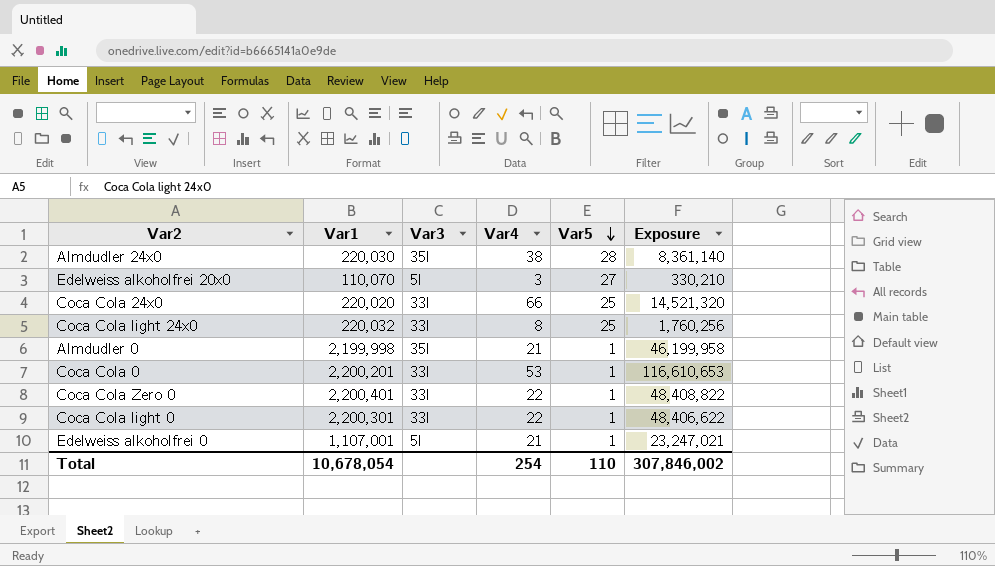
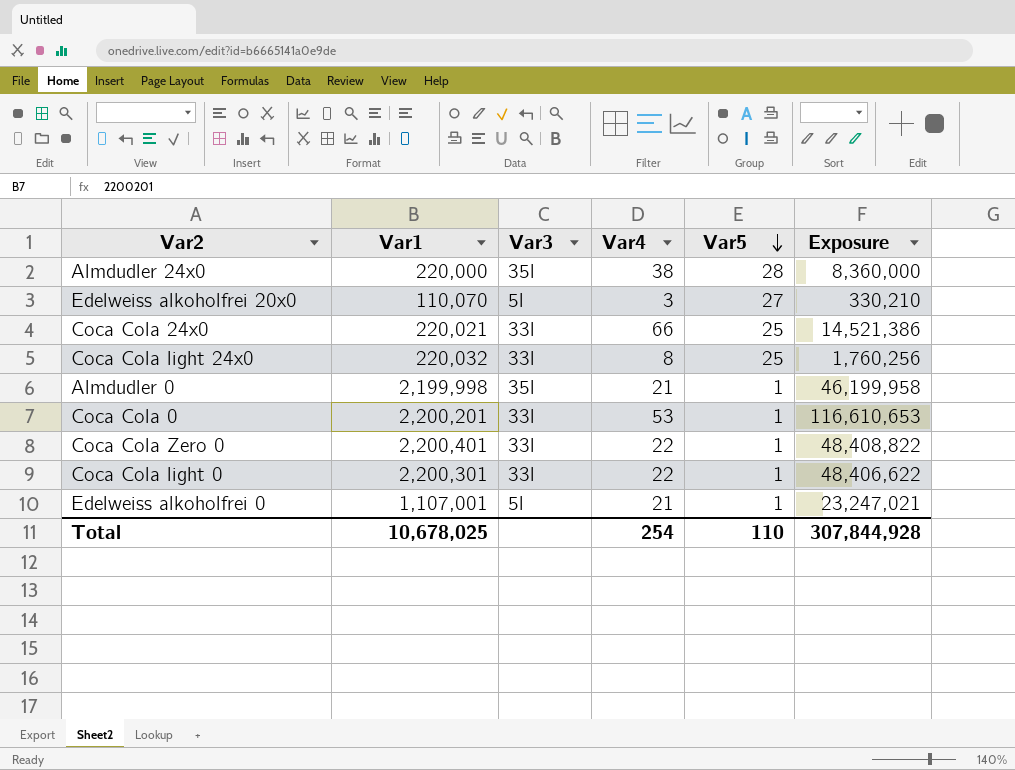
Almdudler 24x0 | Var1: 220,030 -> 220,000
Almdudler 24x0 | Exposure: 8,361,140 -> 8,360,000
Coca Cola 24x0 | Var1: 220,020 -> 220,021
Coca Cola 24x0 | Exposure: 14,521,320 -> 14,521,386
Total | Var1: 10,678,054 -> 10,678,025
Total | Exposure: 307,846,002 -> 307,844,928

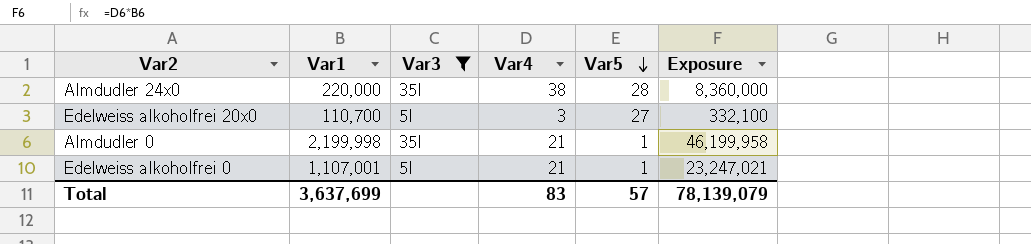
filter: none -> Var3 != 33l
Edelweiss alkoholfrei 20x0 | Var1: 110,070 -> 110,700
Edelweiss alkoholfrei 20x0 | Exposure: 330,210 -> 332,100
Total | Var1: 10,678,025 -> 3,637,699
Total | Var4: 254 -> 83
Total | Var5: 110 -> 57
Total | Exposure: 307,844,928 -> 78,139,079

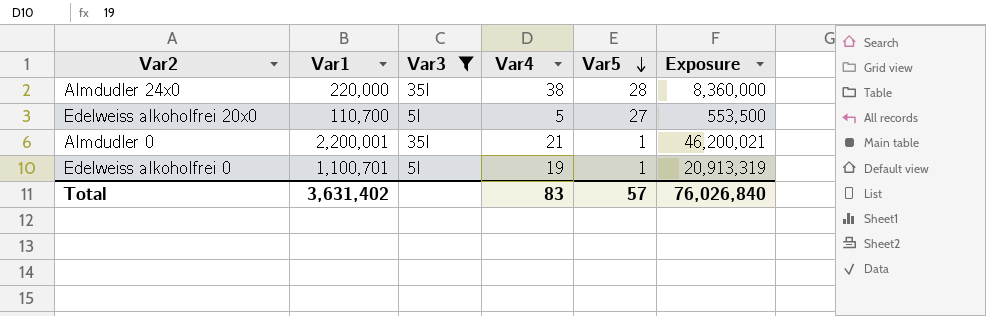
Edelweiss alkoholfrei 20x0 | Var4: 3 -> 5
Edelweiss alkoholfrei 20x0 | Exposure: 332,100 -> 553,500
Almdudler 0 | Var1: 2,199,998 -> 2,200,001
Almdudler 0 | Exposure: 46,199,958 -> 46,200,021
Edelweiss alkoholfrei 0 | Var1: 1,107,001 -> 1,100,701
Edelweiss alkoholfrei 0 | Var4: 21 -> 19
Edelweiss alkoholfrei 0 | Exposure: 23,247,021 -> 20,913,319
Total | Var1: 3,637,699 -> 3,631,402
Total | Exposure: 78,139,079 -> 76,026,840

